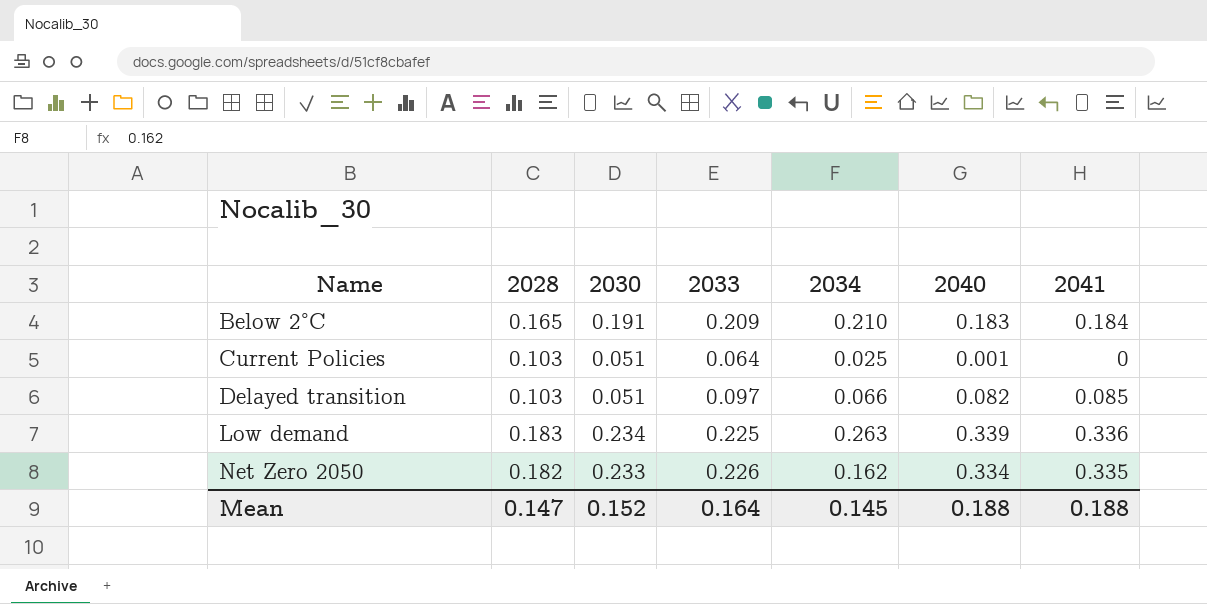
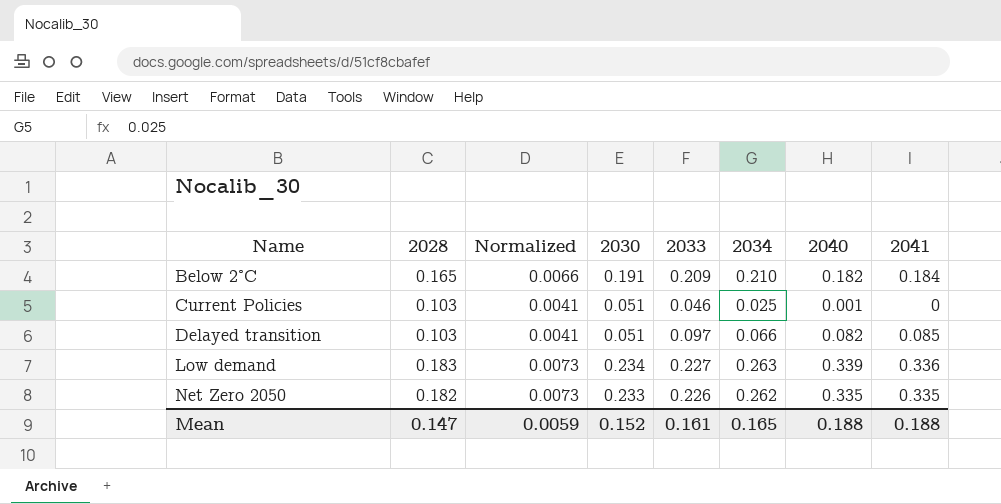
column Normalized | formula: none -> [2028] * 0.04
Below 2°C | 2040: 0.183 -> 0.182
Current Policies | 2033: 0.064 -> 0.046
Low demand | 2033: 0.225 -> 0.227
Net Zero 2050 | 2034: 0.162 -> 0.262
Net Zero 2050 | 2040: 0.334 -> 0.335
Mean | 2033: 0.164 -> 0.161
Mean | 2034: 0.145 -> 0.165

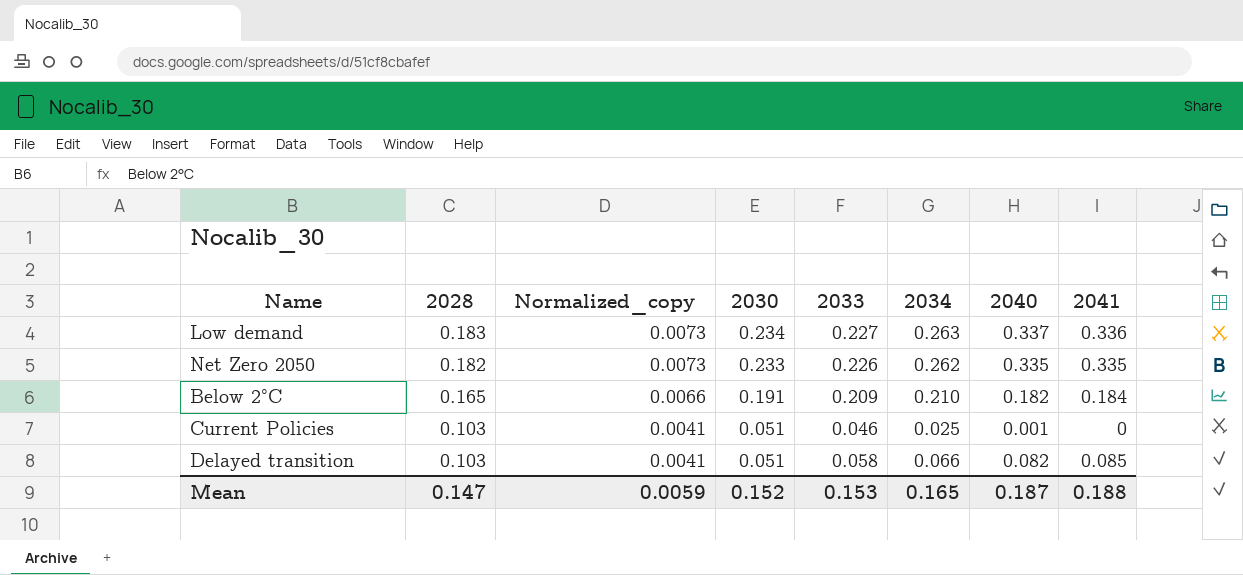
row order: Name ascending -> 2028 descending
column name: Normalized -> Normalized_copy
Low demand | 2040: 0.339 -> 0.337
Delayed transition | 2033: 0.097 -> 0.058
Mean | 2033: 0.161 -> 0.153
Mean | 2040: 0.188 -> 0.187

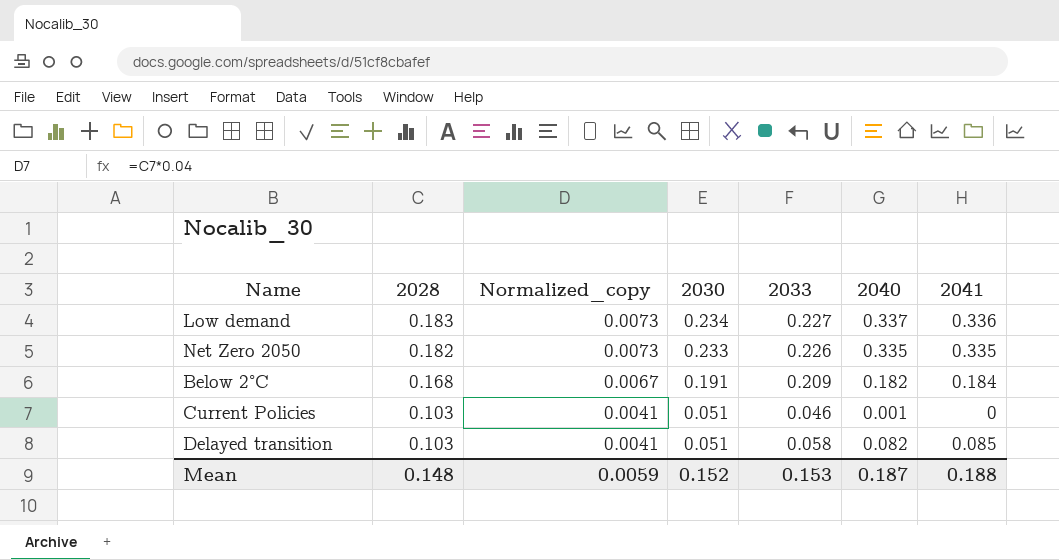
column 2034 | position: 6 -> none
Below 2°C | 2028: 0.165 -> 0.168
Below 2°C | Normalized_copy: 0.0066 -> 0.0067
Mean | 2028: 0.147 -> 0.148

